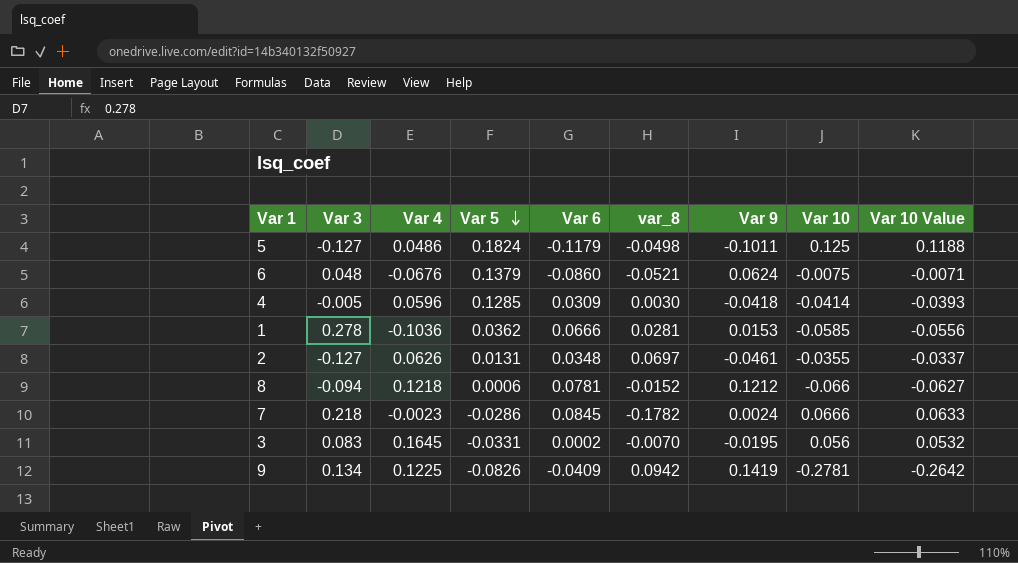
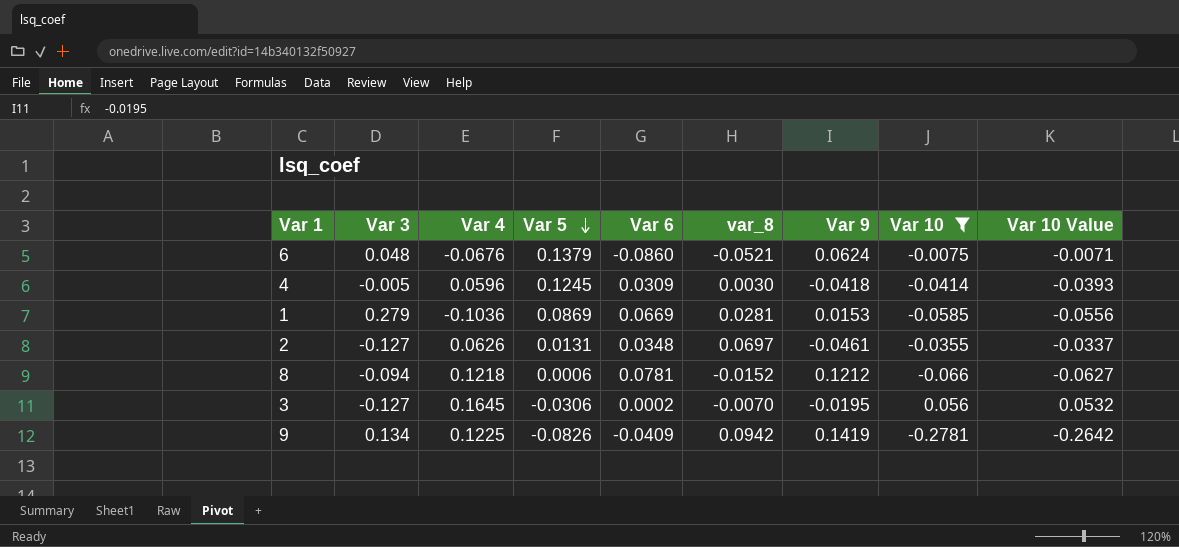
filter: none -> Var 10 <= 0.056
4 | Var 5: 0.1285 -> 0.1245
1 | Var 3: 0.278 -> 0.279
1 | Var 5: 0.0362 -> 0.0869
1 | Var 6: 0.0666 -> 0.0669
3 | Var 3: 0.083 -> -0.127
3 | Var 5: -0.0331 -> -0.0306

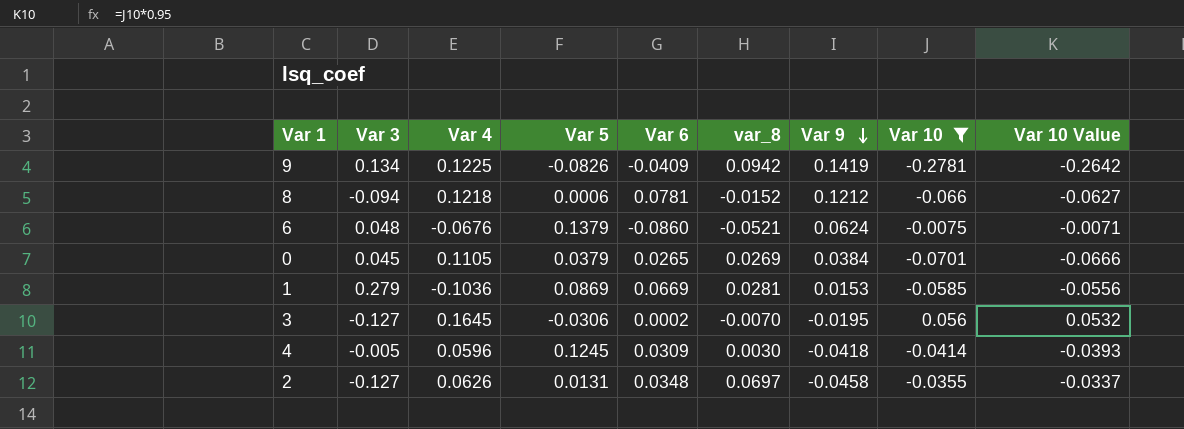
row order: Var 5 descending -> Var 9 descending
row 0: none -> 0.045 | 0.1105 | 0.0379 | 0.0265 | 0.0269 | 0.0384 | -0.0701 | -0.0666
2 | Var 9: -0.0461 -> -0.0458

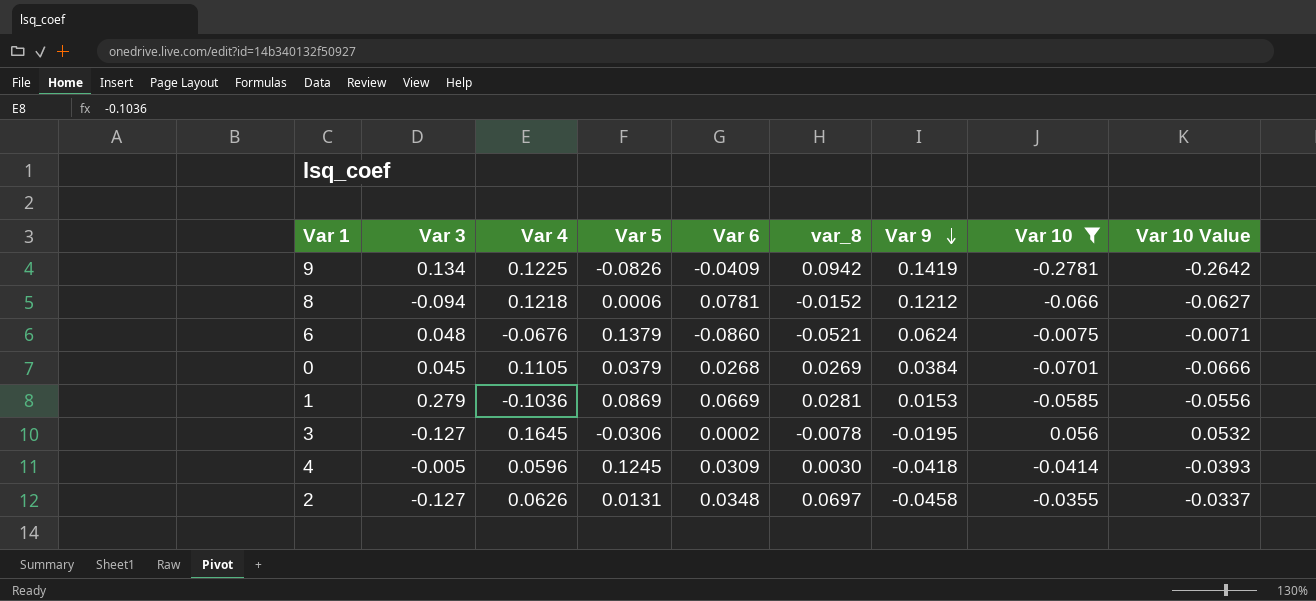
0 | Var 6: 0.0265 -> 0.0268
3 | var_8: -0.0070 -> -0.0078

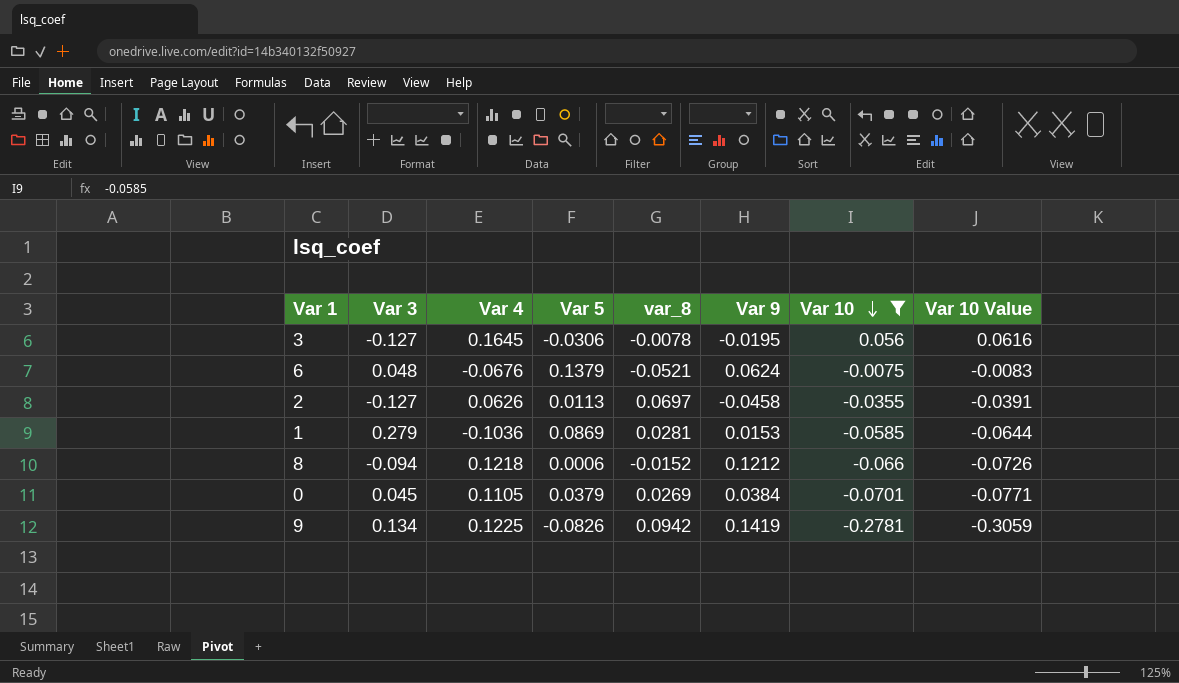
row order: Var 9 descending -> Var 10 descending
column Var 6 | position: 5 -> none
column Var 10 Value | formula: [Var 10] * 0.95 -> [Var 10] * 1.1
row 4: -0.005 | 0.0596 | 0.1245 | 0.0309 | 0.0030 | -0.0418 | -0.0414 | -0.0393 -> none
2 | Var 5: 0.0131 -> 0.0113

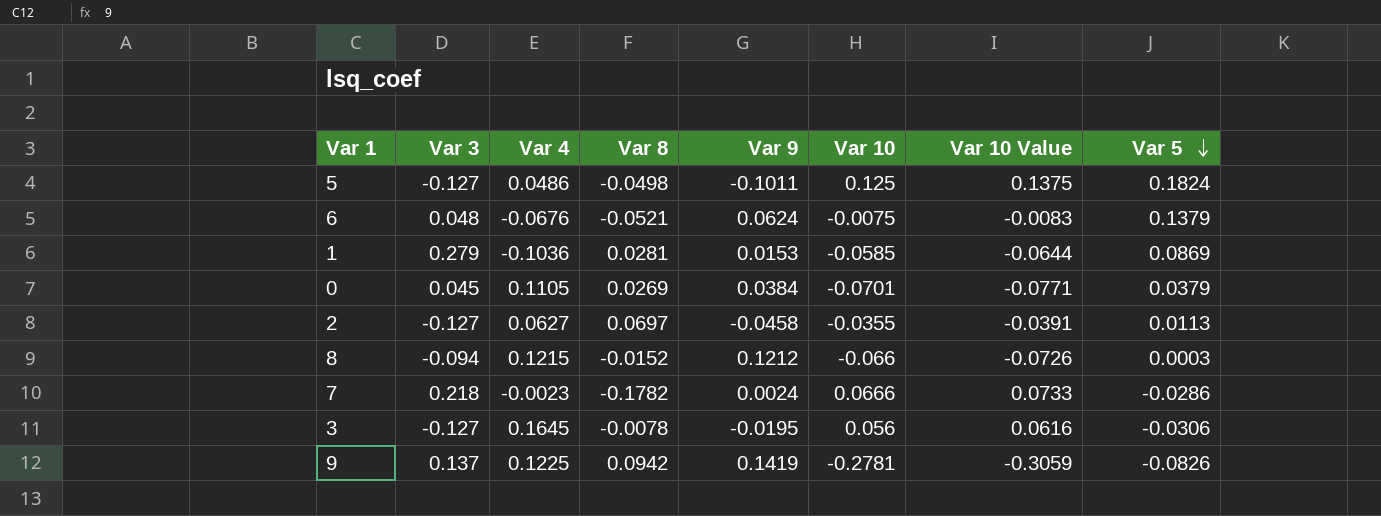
filter: Var 10 <= 0.056 -> none
row order: Var 10 descending -> Var 5 descending
column name: var_8 -> Var 8
column Var 5 | position: 4 -> 8
2 | Var 4: 0.0626 -> 0.0627
8 | Var 4: 0.1218 -> 0.1215
8 | Var 5: 0.0006 -> 0.0003
9 | Var 3: 0.134 -> 0.137

